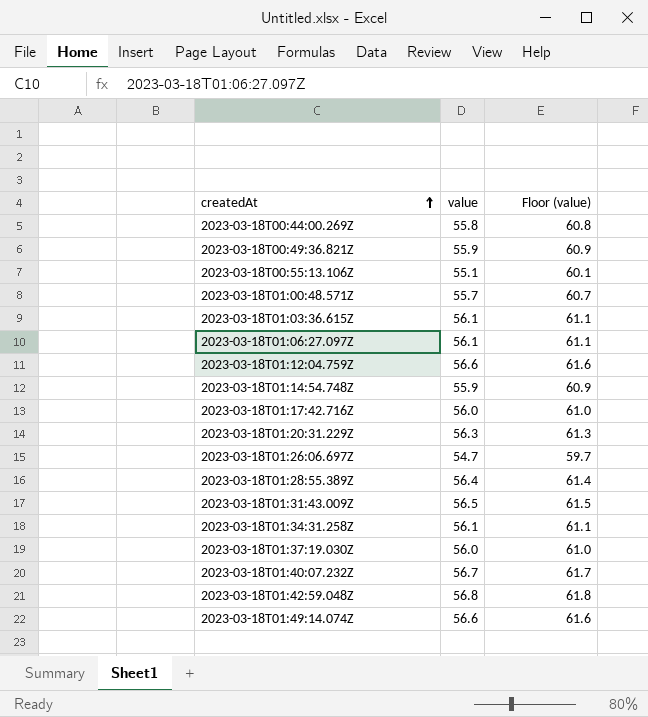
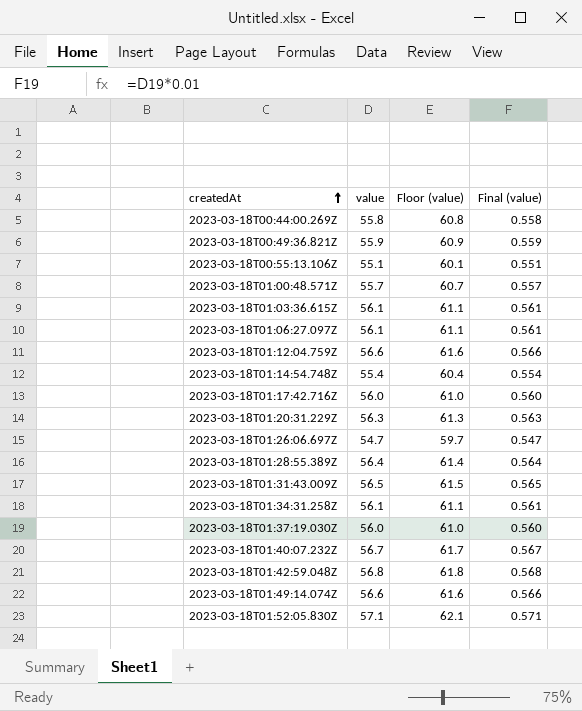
column Final (value) | formula: none -> [value] * 0.01
2023-03-18T01:14:54.748Z | value: 55.9 -> 55.4
2023-03-18T01:14:54.748Z | Floor (value): 60.9 -> 60.4
row 2023-03-18T01:52:05.830Z: none -> 57.1 | 62.1 | 0.571

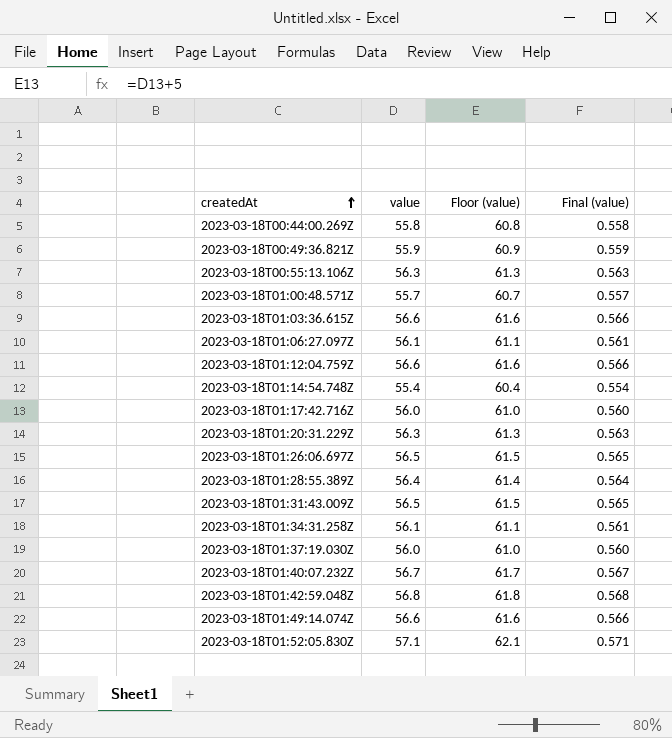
2023-03-18T00:55:13.106Z | value: 55.1 -> 56.3
2023-03-18T00:55:13.106Z | Floor (value): 60.1 -> 61.3
2023-03-18T00:55:13.106Z | Final (value): 0.551 -> 0.563
2023-03-18T01:03:36.615Z | value: 56.1 -> 56.6
2023-03-18T01:03:36.615Z | Floor (value): 61.1 -> 61.6
2023-03-18T01:03:36.615Z | Final (value): 0.561 -> 0.566
2023-03-18T01:26:06.697Z | value: 54.7 -> 56.5
2023-03-18T01:26:06.697Z | Floor (value): 59.7 -> 61.5
2023-03-18T01:26:06.697Z | Final (value): 0.547 -> 0.565

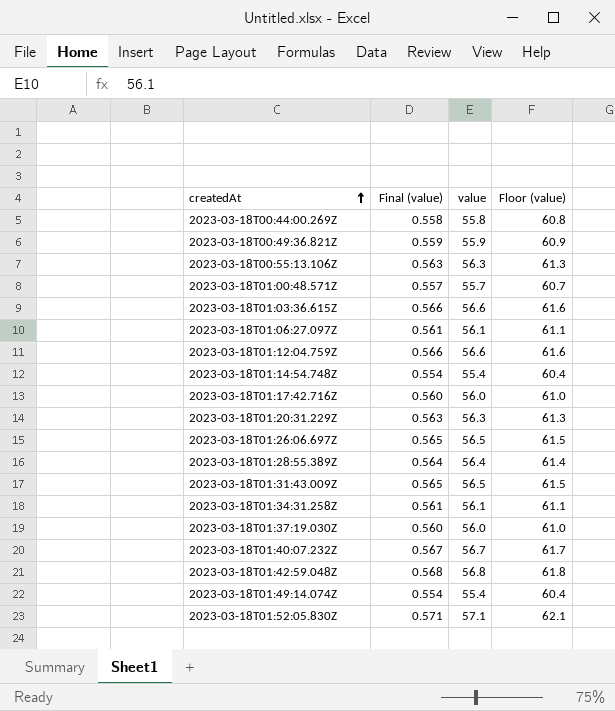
column Final (value) | position: 4 -> 2
2023-03-18T01:49:14.074Z | Final (value): 0.566 -> 0.554
2023-03-18T01:49:14.074Z | value: 56.6 -> 55.4
2023-03-18T01:49:14.074Z | Floor (value): 61.6 -> 60.4

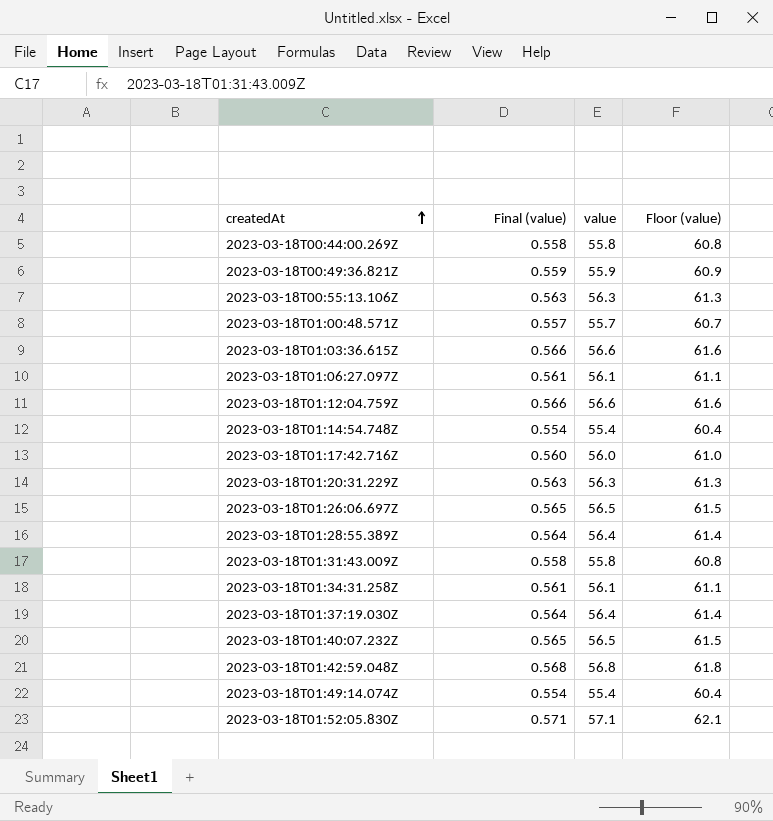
2023-03-18T01:31:43.009Z | Final (value): 0.565 -> 0.558
2023-03-18T01:31:43.009Z | value: 56.5 -> 55.8
2023-03-18T01:31:43.009Z | Floor (value): 61.5 -> 60.8
2023-03-18T01:37:19.030Z | Final (value): 0.560 -> 0.564
2023-03-18T01:37:19.030Z | value: 56.0 -> 56.4
2023-03-18T01:37:19.030Z | Floor (value): 61.0 -> 61.4
2023-03-18T01:40:07.232Z | Final (value): 0.567 -> 0.565
2023-03-18T01:40:07.232Z | value: 56.7 -> 56.5
2023-03-18T01:40:07.232Z | Floor (value): 61.7 -> 61.5

